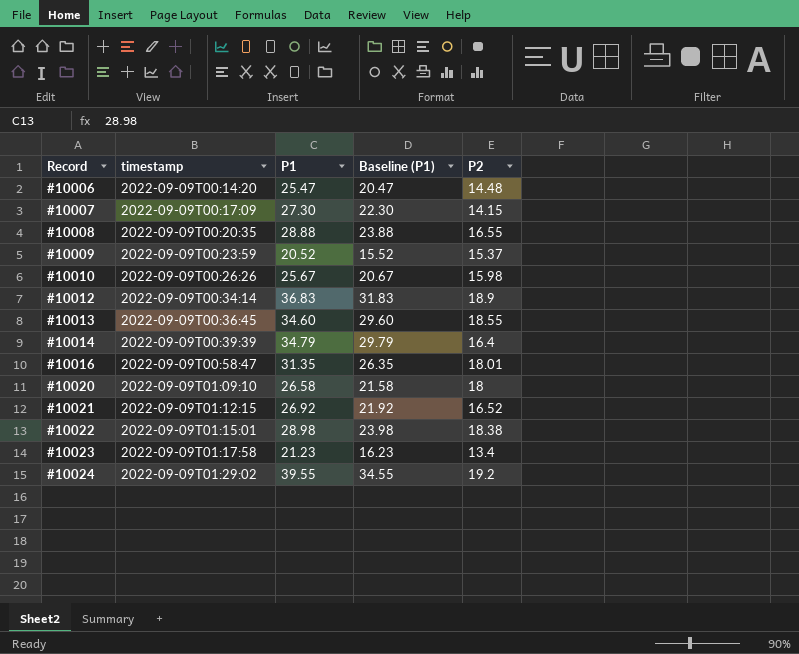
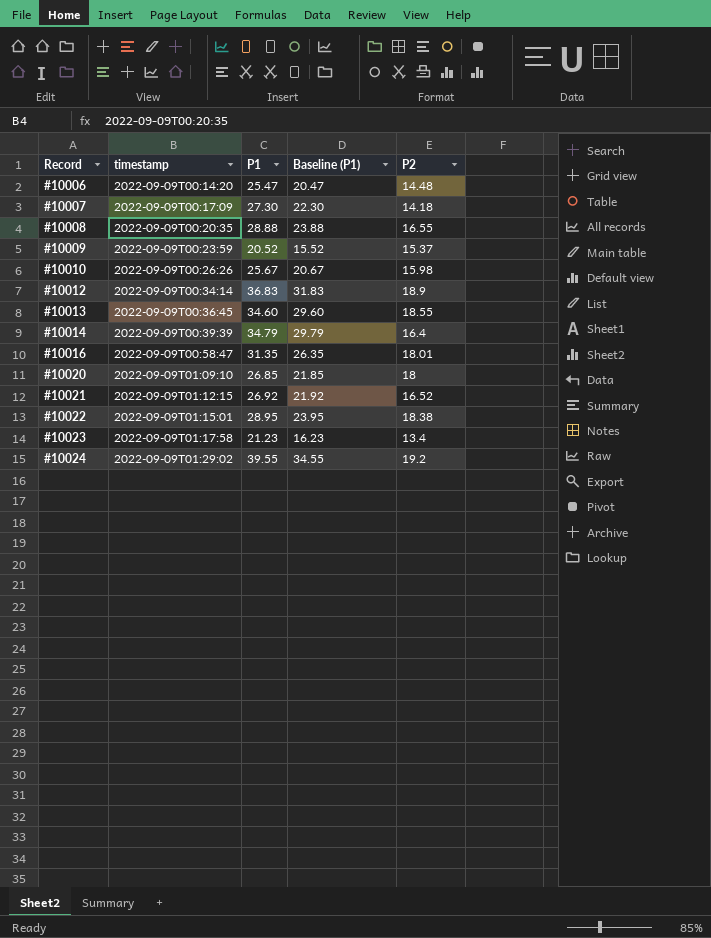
#10007 | P2: 14.15 -> 14.18
#10020 | P1: 26.58 -> 26.85
#10020 | Baseline (P1): 21.58 -> 21.85
#10022 | P1: 28.98 -> 28.95
#10022 | Baseline (P1): 23.98 -> 23.95

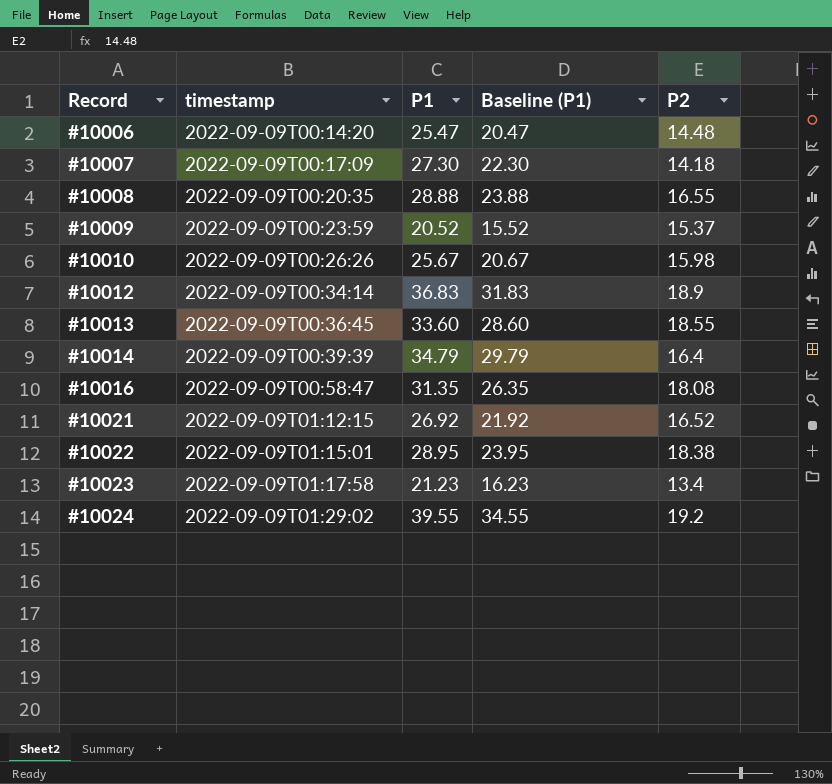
row #10020: 2022-09-09T01:09:10 | 26.85 | 21.85 | 18 -> none
#10013 | P1: 34.60 -> 33.60
#10013 | Baseline (P1): 29.60 -> 28.60
#10016 | P2: 18.01 -> 18.08

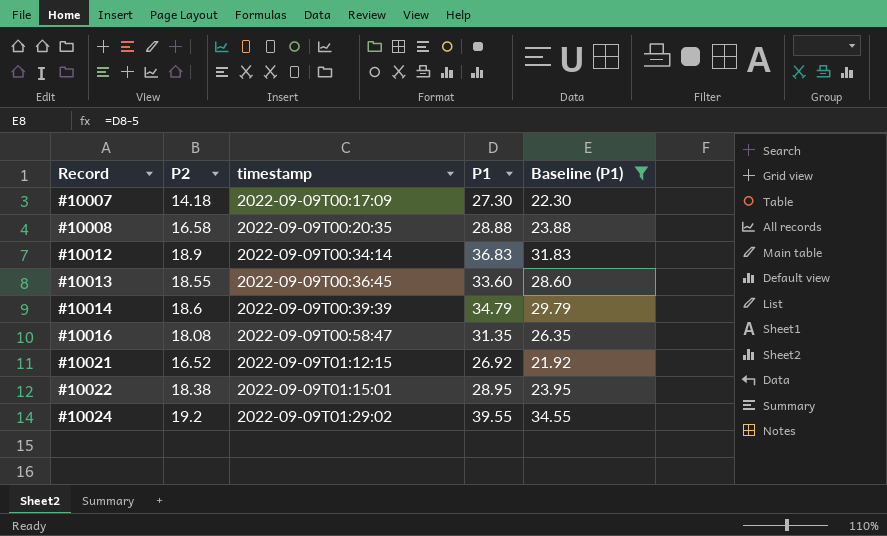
filter: none -> Baseline (P1) >= 21.92
column P2 | position: 5 -> 2
#10008 | P2: 16.55 -> 16.58
#10014 | P2: 16.4 -> 18.6

